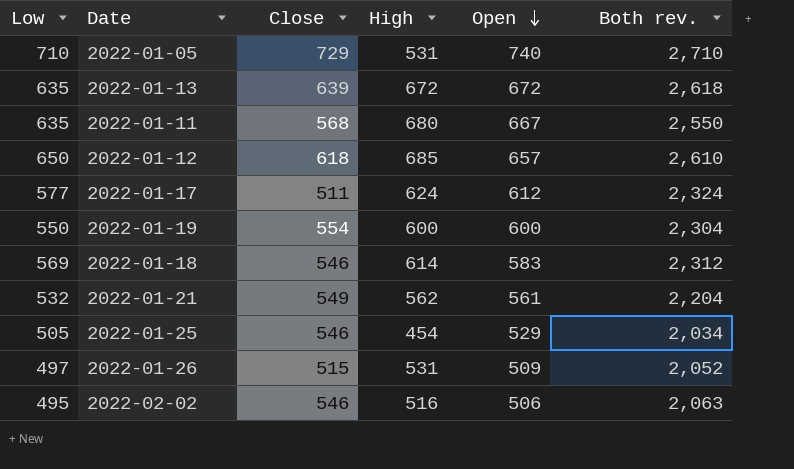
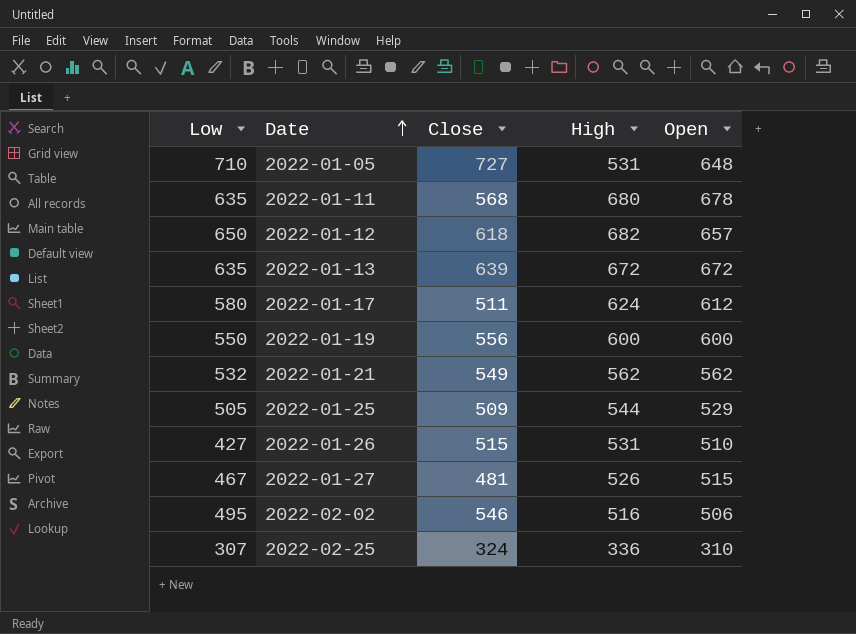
row order: Open descending -> Date ascending
column Both rev. | formula: [Low] + [Close] + [High] + [Open] -> none
row 2022-01-18: 569 | 546 | 614 | 583 | 2,312 -> none
2022-01-05 | Close: 729 -> 727
2022-01-05 | Open: 740 -> 648
2022-01-11 | Open: 667 -> 678
2022-01-12 | High: 685 -> 682
2022-01-17 | Low: 577 -> 580
2022-01-19 | Close: 554 -> 556
2022-01-21 | Open: 561 -> 562
2022-01-25 | Close: 546 -> 509
2022-01-25 | High: 454 -> 544
2022-01-26 | Low: 497 -> 427
2022-01-26 | Open: 509 -> 510
row 2022-01-27: none -> 467 | 481 | 526 | 515
row 2022-02-25: none -> 307 | 324 | 336 | 310

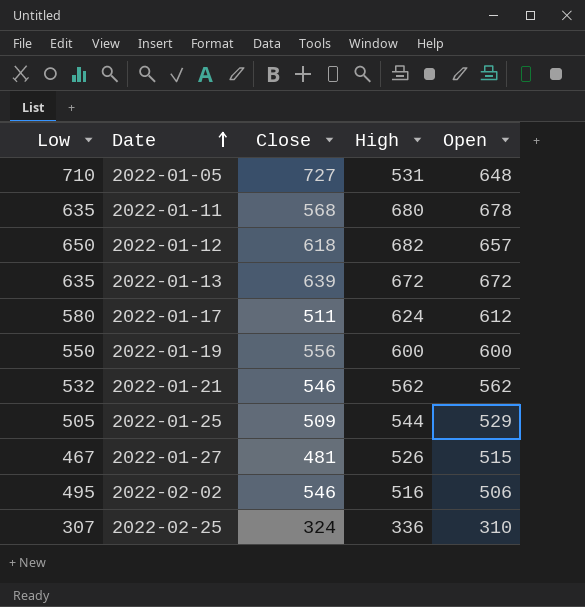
row 2022-01-26: 427 | 515 | 531 | 510 -> none
2022-01-21 | Close: 549 -> 546

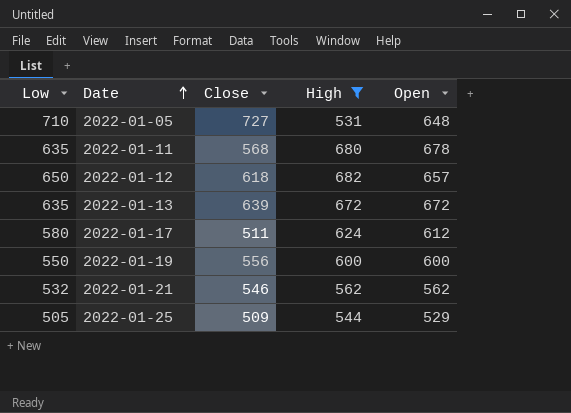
filter: none -> High >= 531

